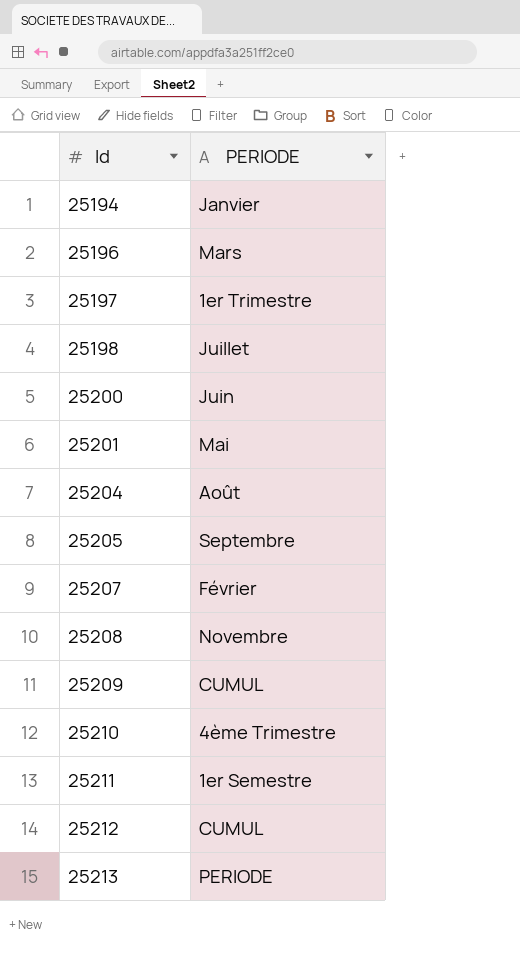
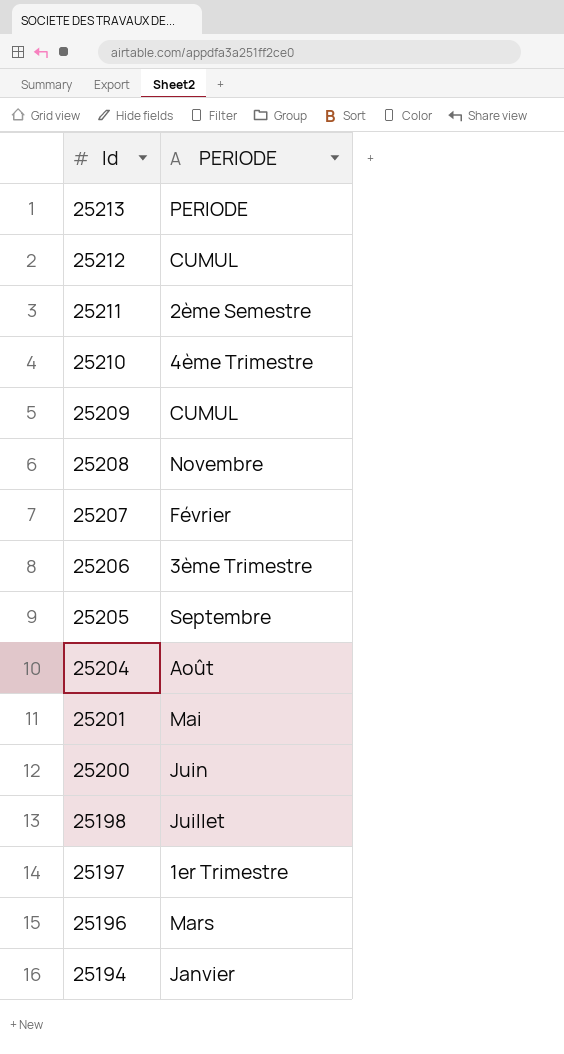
row order: Id ascending -> Id descending
25211 | PERIODE: 1er Semestre -> 2ème Semestre
row 25206: none -> 3ème Trimestre

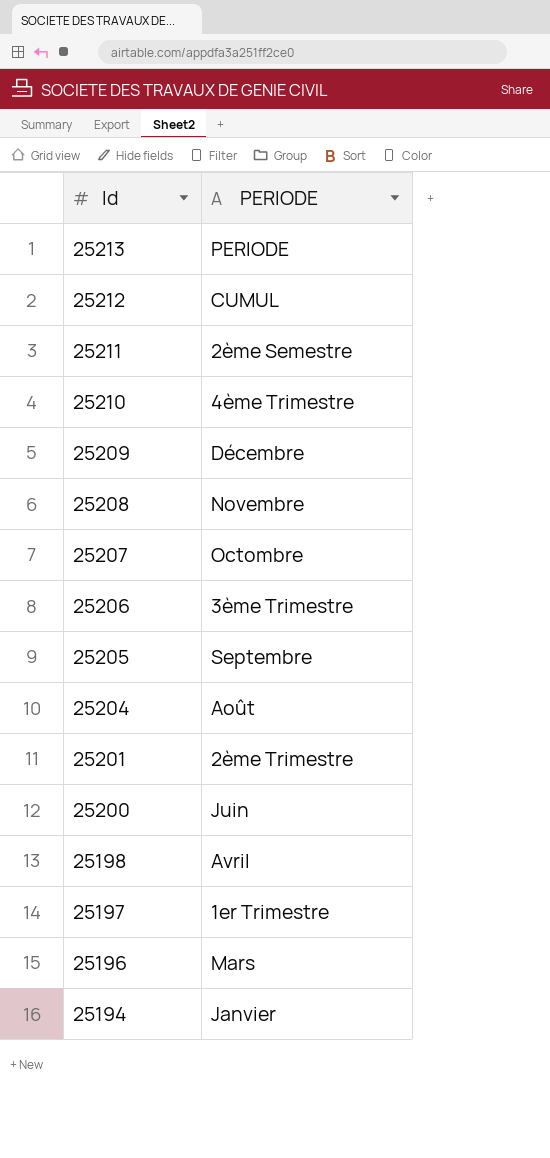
25209 | PERIODE: CUMUL -> Décembre
25207 | PERIODE: Février -> Octombre
25201 | PERIODE: Mai -> 2ème Trimestre
25198 | PERIODE: Juillet -> Avril

